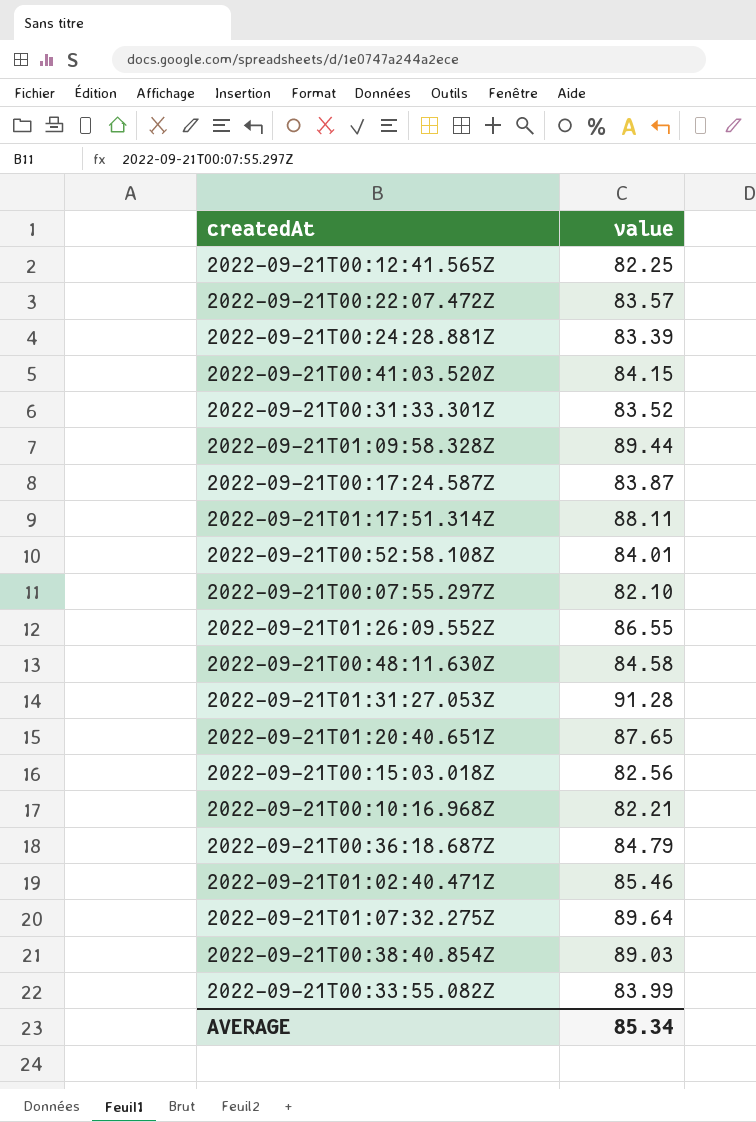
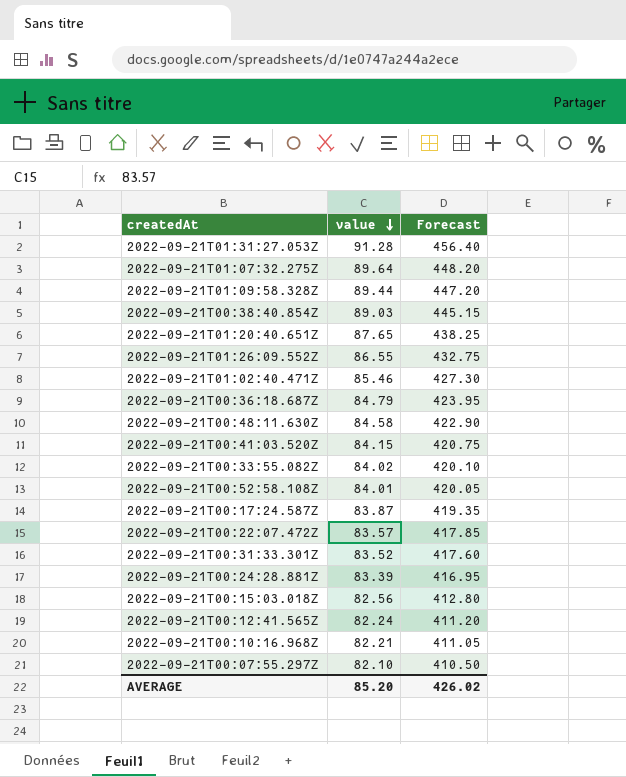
row order: none -> value descending
column Forecast | formula: none -> [value] * 5
row 2022-09-21T01:17:51.314Z: 88.11 -> none
2022-09-21T00:33:55.082Z | value: 83.99 -> 84.02
2022-09-21T00:12:41.565Z | value: 82.25 -> 82.24
AVERAGE | value: 85.34 -> 85.20

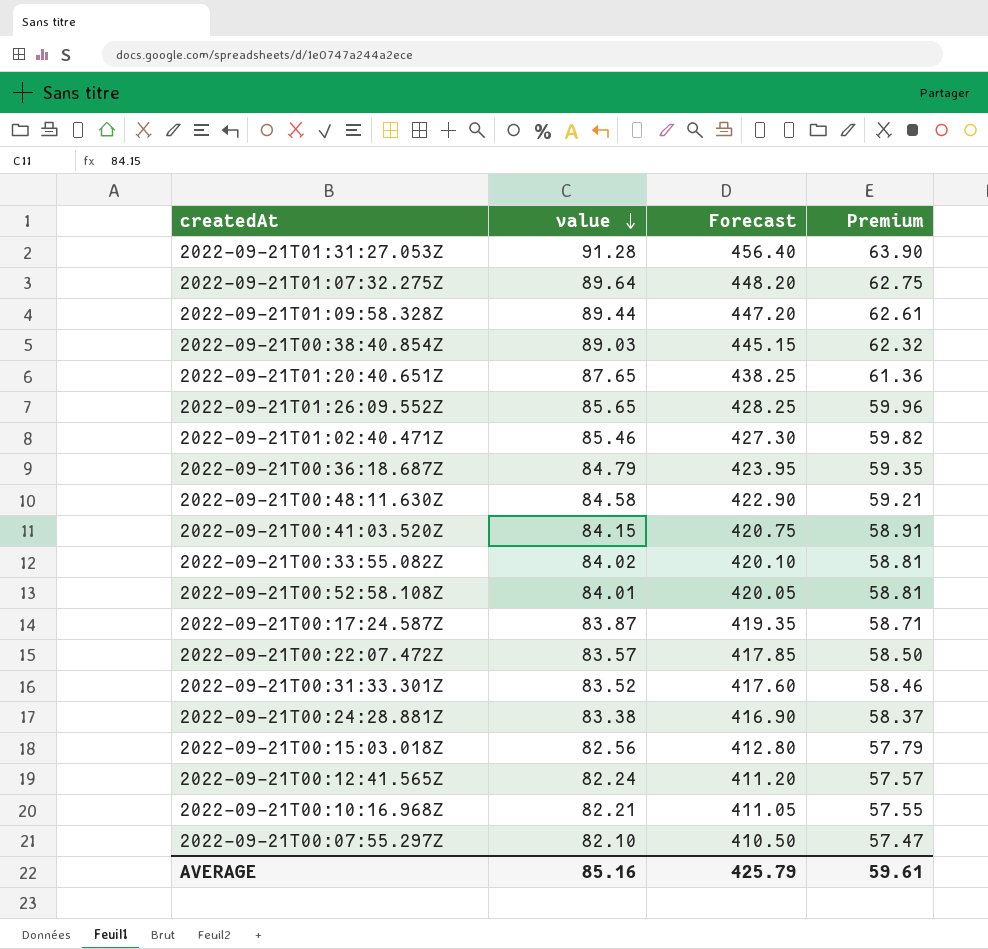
column Premium | formula: none -> [value] * 0.7
2022-09-21T01:26:09.552Z | value: 86.55 -> 85.65
2022-09-21T01:26:09.552Z | Forecast: 432.75 -> 428.25
2022-09-21T00:24:28.881Z | value: 83.39 -> 83.38
2022-09-21T00:24:28.881Z | Forecast: 416.95 -> 416.90
AVERAGE | value: 85.20 -> 85.16
AVERAGE | Forecast: 426.02 -> 425.79

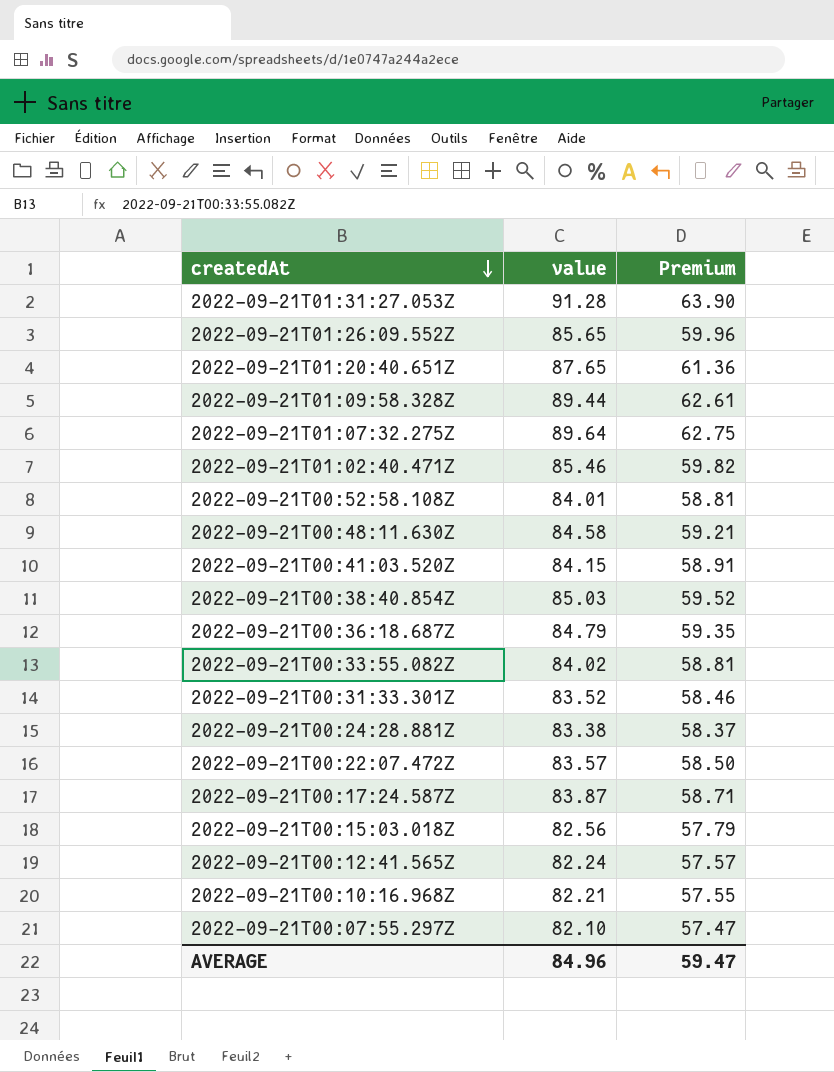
row order: value descending -> createdAt descending
column Forecast | formula: [value] * 5 -> none
2022-09-21T00:38:40.854Z | value: 89.03 -> 85.03
2022-09-21T00:38:40.854Z | Premium: 62.32 -> 59.52
AVERAGE | value: 85.16 -> 84.96
AVERAGE | Premium: 59.61 -> 59.47

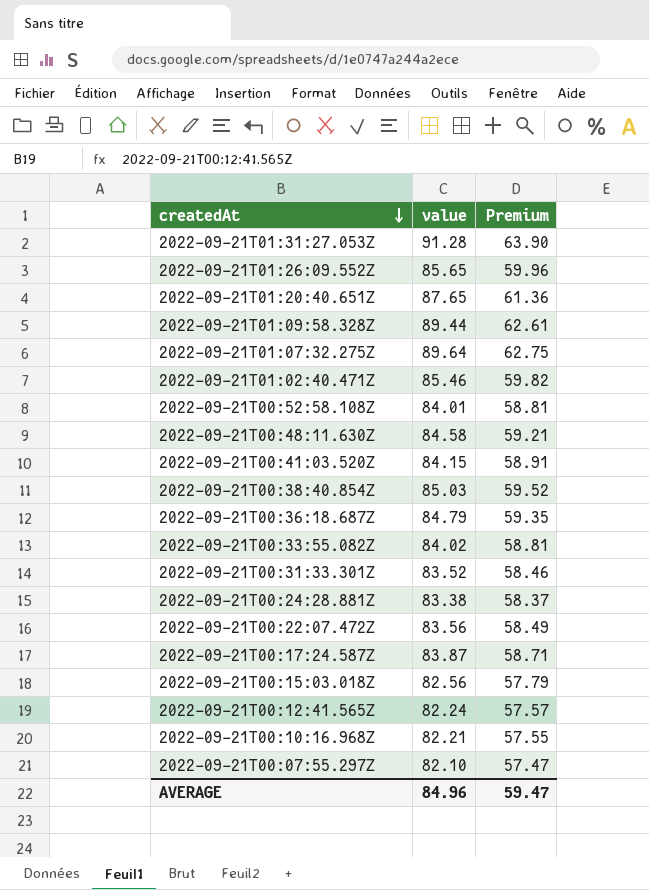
2022-09-21T00:22:07.472Z | value: 83.57 -> 83.56
2022-09-21T00:22:07.472Z | Premium: 58.50 -> 58.49

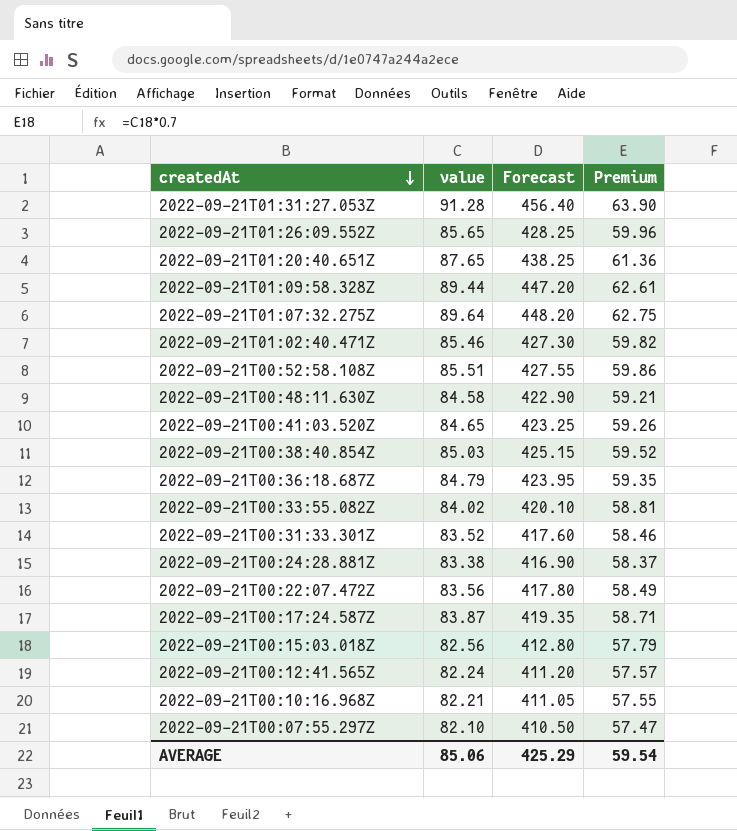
column Forecast | formula: none -> [value] * 5
2022-09-21T00:52:58.108Z | value: 84.01 -> 85.51
2022-09-21T00:52:58.108Z | Premium: 58.81 -> 59.86
2022-09-21T00:41:03.520Z | value: 84.15 -> 84.65
2022-09-21T00:41:03.520Z | Premium: 58.91 -> 59.26
AVERAGE | value: 84.96 -> 85.06
AVERAGE | Premium: 59.47 -> 59.54

